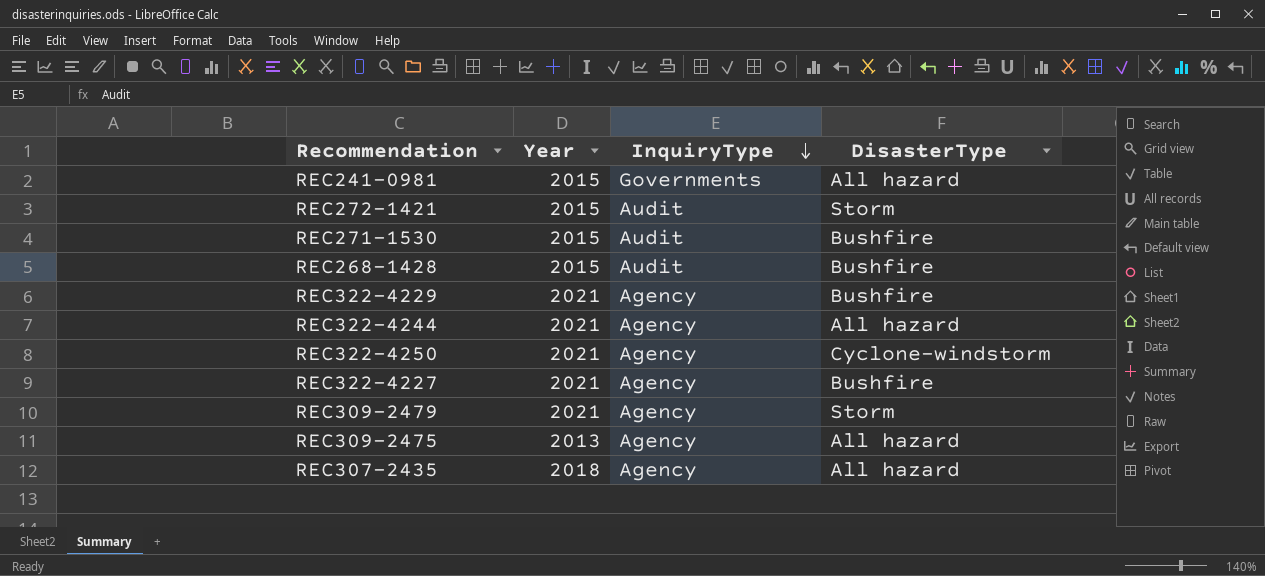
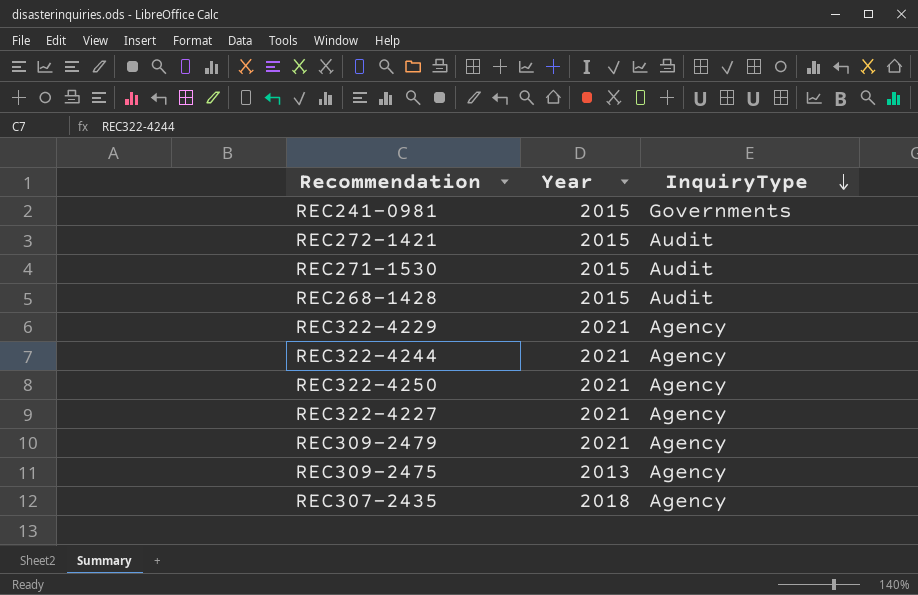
column DisasterType | position: 4 -> none

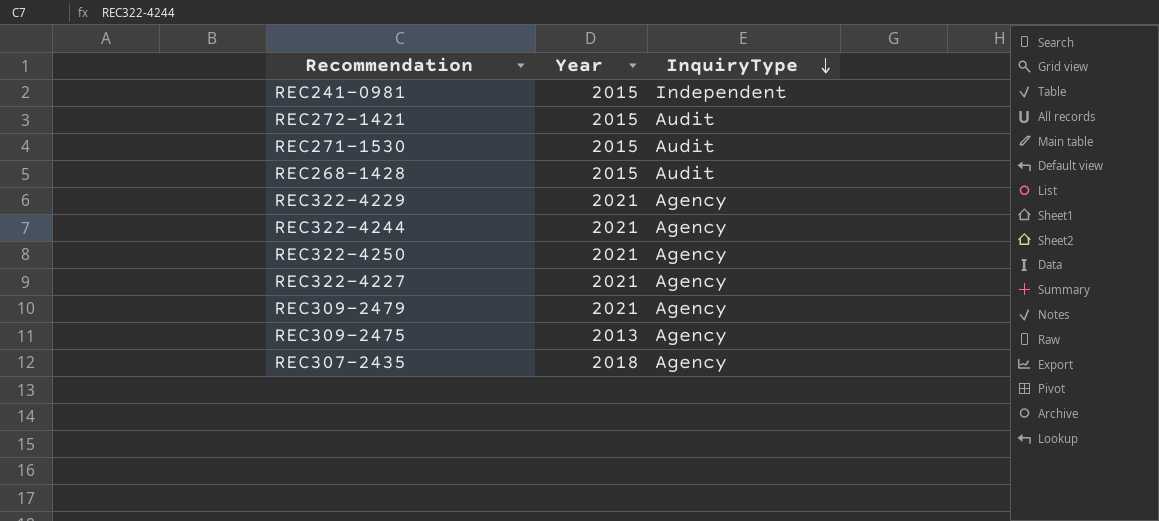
REC241-0981 | InquiryType: Governments -> Independent

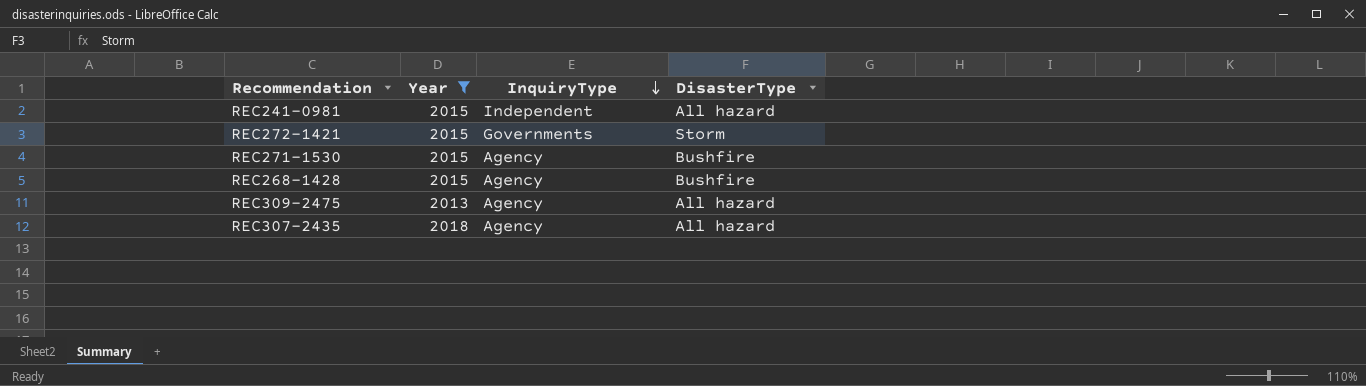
filter: none -> Year != 2021
column DisasterType | position: none -> 4
REC272-1421 | InquiryType: Audit -> Governments
REC271-1530 | InquiryType: Audit -> Agency
REC268-1428 | InquiryType: Audit -> Agency

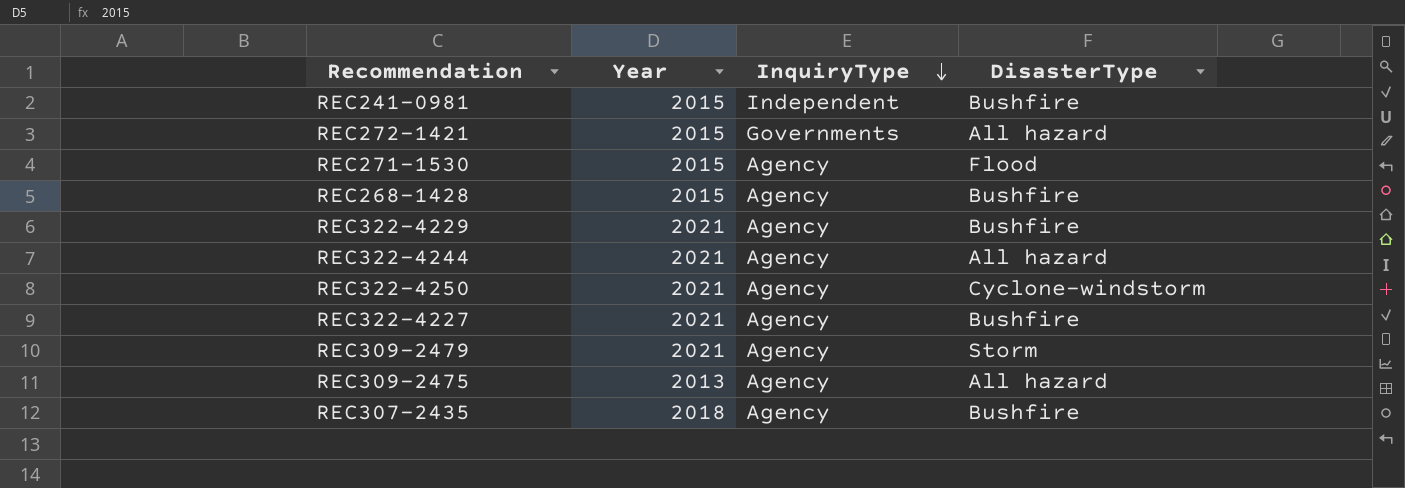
filter: Year != 2021 -> none
REC241-0981 | DisasterType: All hazard -> Bushfire
REC272-1421 | DisasterType: Storm -> All hazard
REC271-1530 | DisasterType: Bushfire -> Flood
REC307-2435 | DisasterType: All hazard -> Bushfire

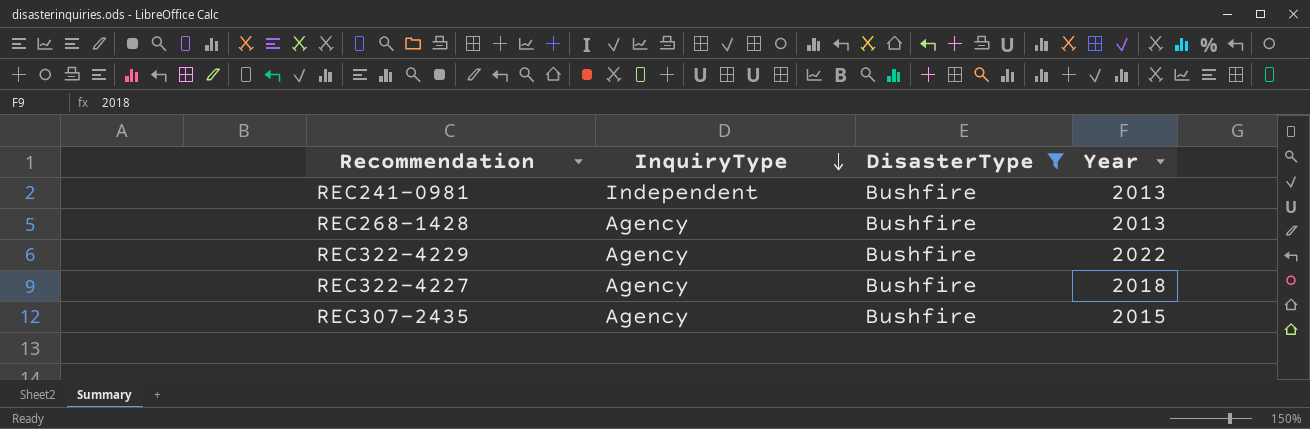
filter: none -> DisasterType = Bushfire
column Year | position: 2 -> 4
REC241-0981 | Year: 2015 -> 2013
REC268-1428 | Year: 2015 -> 2013
REC322-4229 | Year: 2021 -> 2022
REC322-4227 | Year: 2021 -> 2018
REC307-2435 | Year: 2018 -> 2015

